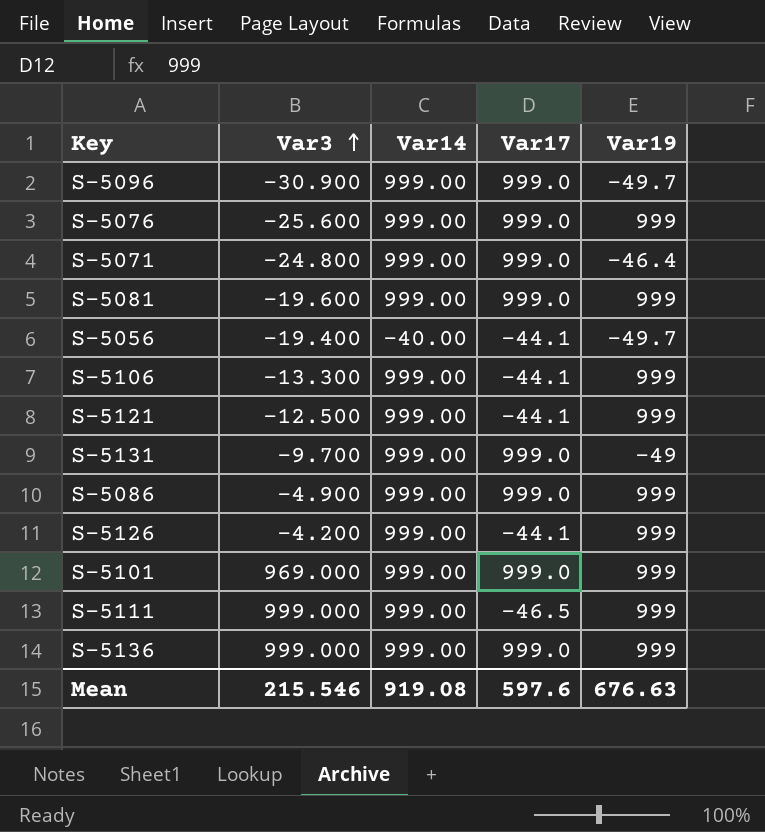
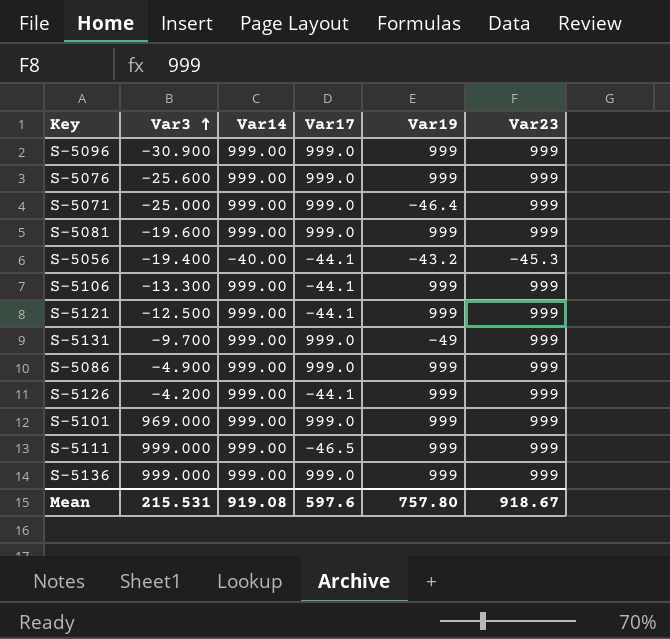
column Var23 | position: none -> 6
S-5096 | Var19: -49.7 -> 999
S-5071 | Var3: -24.800 -> -25.000
S-5056 | Var19: -49.7 -> -43.2
Mean | Var3: 215.546 -> 215.531
Mean | Var19: 676.63 -> 757.80

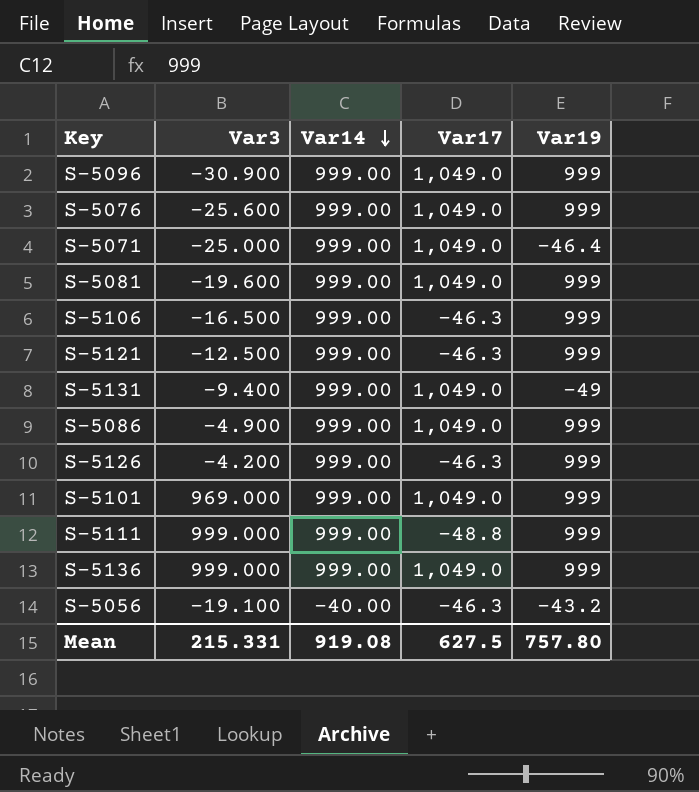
row order: Var3 ascending -> Var14 descending
column Var23 | position: 6 -> none
S-5096 | Var17: 999.0 -> 1,049.0
S-5076 | Var17: 999.0 -> 1,049.0
S-5071 | Var17: 999.0 -> 1,049.0
S-5081 | Var17: 999.0 -> 1,049.0
S-5106 | Var3: -13.300 -> -16.500
S-5106 | Var17: -44.1 -> -46.3
S-5121 | Var17: -44.1 -> -46.3
S-5131 | Var3: -9.700 -> -9.400
S-5131 | Var17: 999.0 -> 1,049.0
S-5086 | Var17: 999.0 -> 1,049.0
S-5126 | Var17: -44.1 -> -46.3
S-5101 | Var17: 999.0 -> 1,049.0
S-5111 | Var17: -46.5 -> -48.8
S-5136 | Var17: 999.0 -> 1,049.0
S-5056 | Var3: -19.400 -> -19.100
S-5056 | Var17: -44.1 -> -46.3
Mean | Var3: 215.531 -> 215.331
Mean | Var17: 597.6 -> 627.5

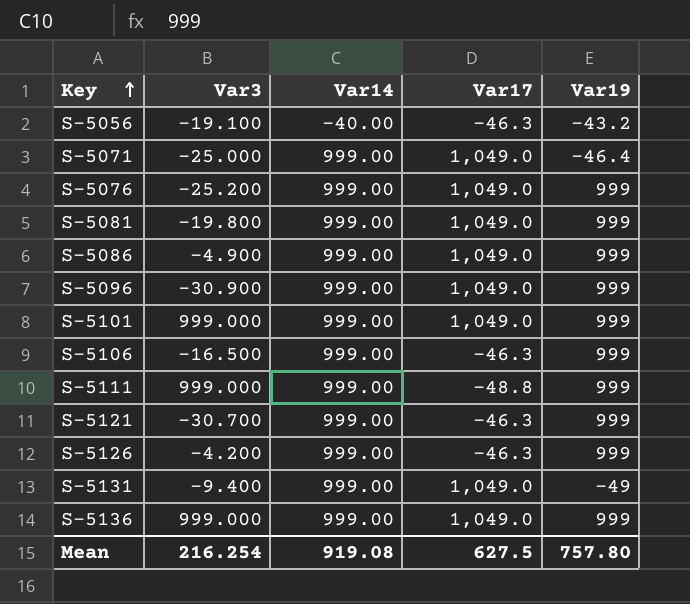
row order: Var14 descending -> Key ascending
S-5076 | Var3: -25.600 -> -25.200
S-5081 | Var3: -19.600 -> -19.800
S-5101 | Var3: 969.000 -> 999.000
S-5121 | Var3: -12.500 -> -30.700
Mean | Var3: 215.331 -> 216.254

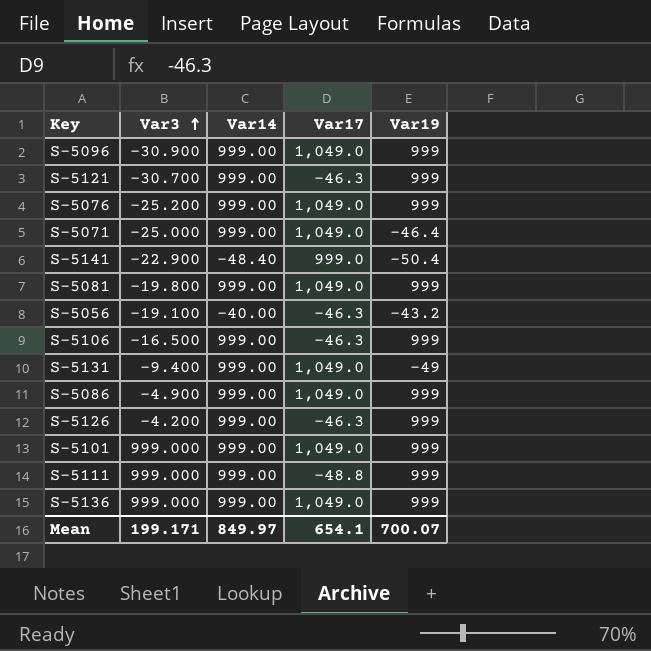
row order: Key ascending -> Var3 ascending
row S-5141: none -> -22.900 | -48.40 | 999.0 | -50.4
Mean | Var3: 216.254 -> 199.171
Mean | Var14: 919.08 -> 849.97
Mean | Var17: 627.5 -> 654.1
Mean | Var19: 757.80 -> 700.07

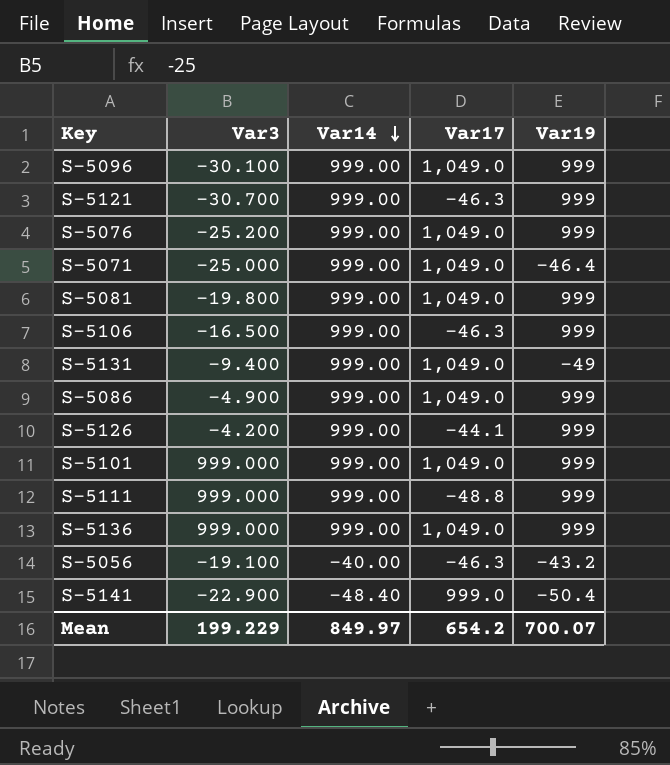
row order: Var3 ascending -> Var14 descending
S-5096 | Var3: -30.900 -> -30.100
S-5126 | Var17: -46.3 -> -44.1
Mean | Var3: 199.171 -> 199.229
Mean | Var17: 654.1 -> 654.2

